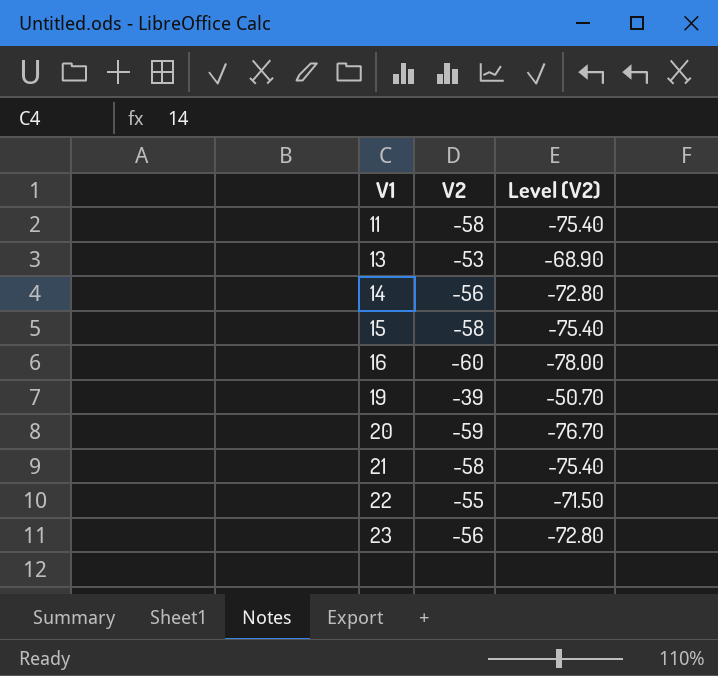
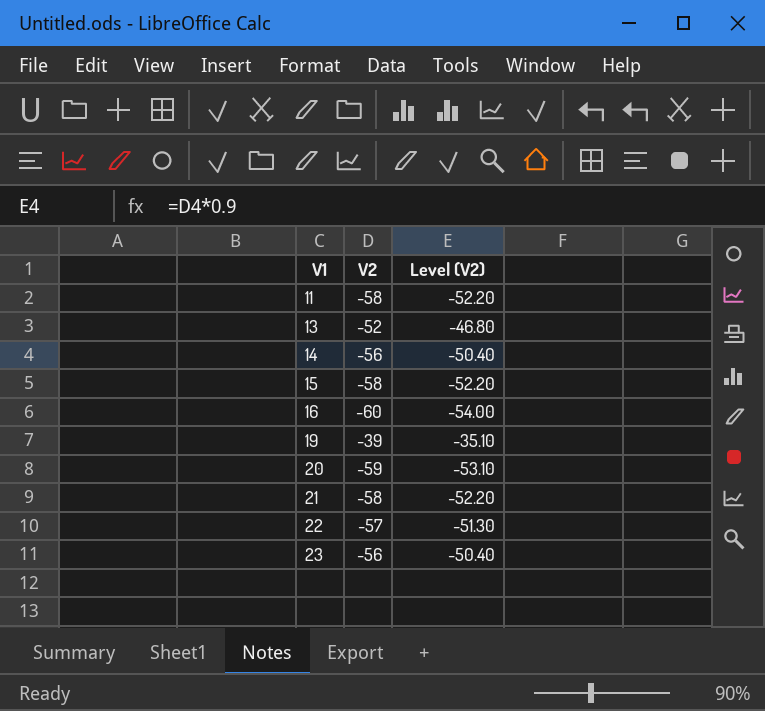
column Level (V2) | formula: [V2] * 1.3 -> [V2] * 0.9
13 | V2: -53 -> -52
22 | V2: -55 -> -57

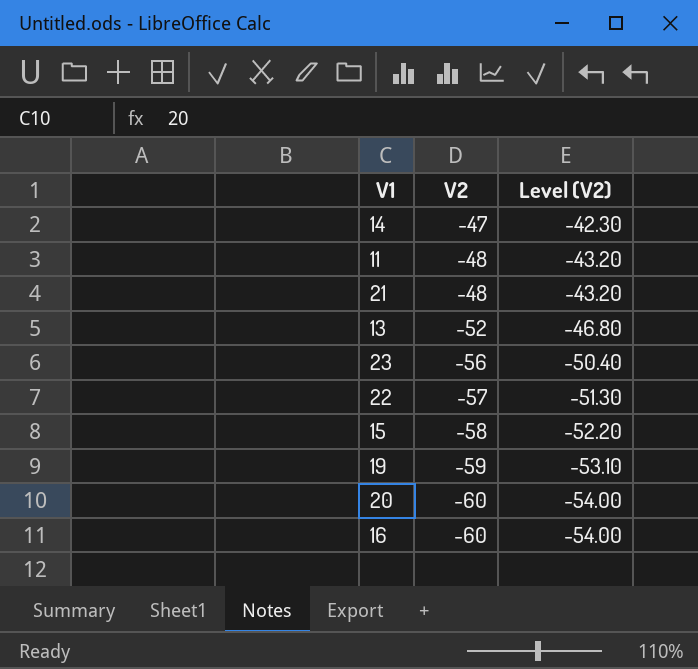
row order: V1 ascending -> V2 descending
14 | V2: -56 -> -47
14 | Level (V2): -50.40 -> -42.30
11 | V2: -58 -> -48
11 | Level (V2): -52.20 -> -43.20
21 | V2: -58 -> -48
21 | Level (V2): -52.20 -> -43.20
19 | V2: -39 -> -59
19 | Level (V2): -35.10 -> -53.10
20 | V2: -59 -> -60
20 | Level (V2): -53.10 -> -54.00

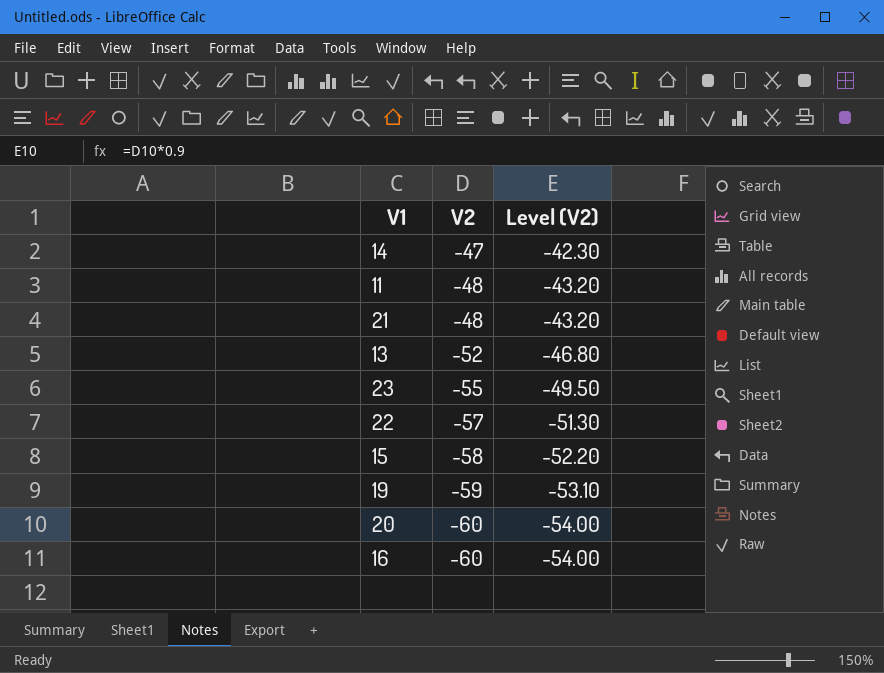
23 | V2: -56 -> -55
23 | Level (V2): -50.40 -> -49.50

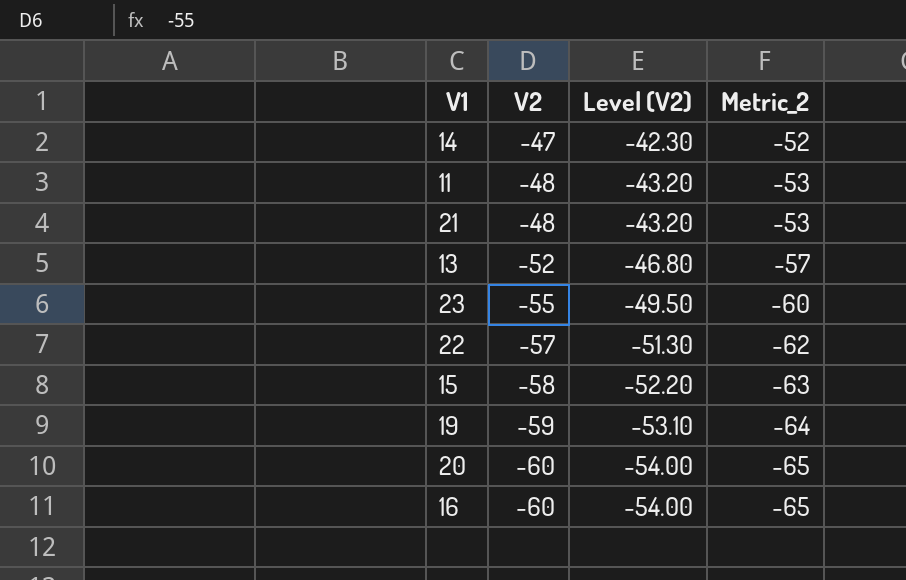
column Metric_2 | formula: none -> [V2] - 5

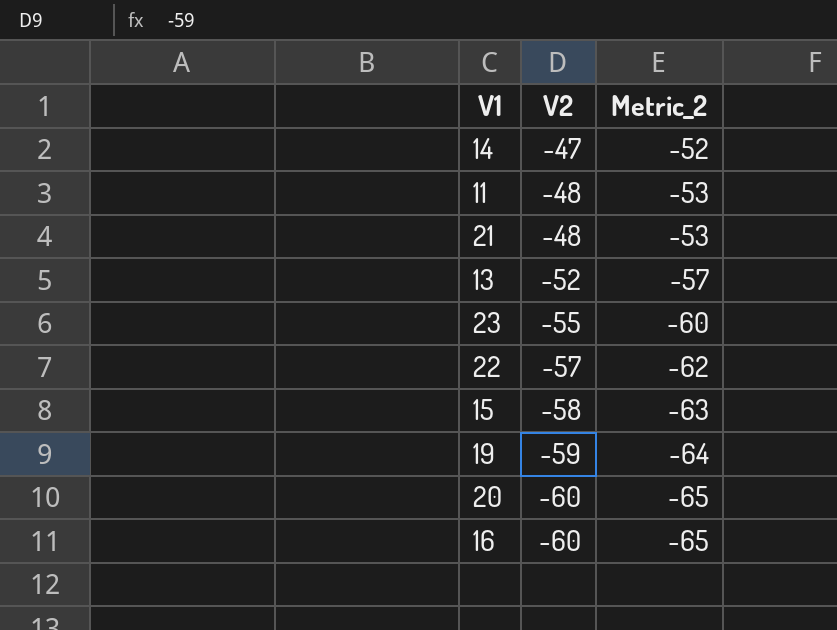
column Level (V2) | formula: [V2] * 0.9 -> none

